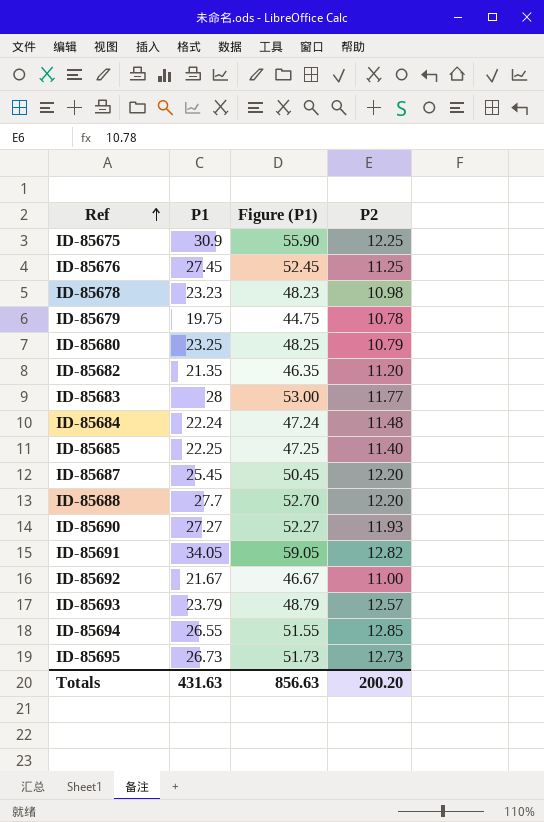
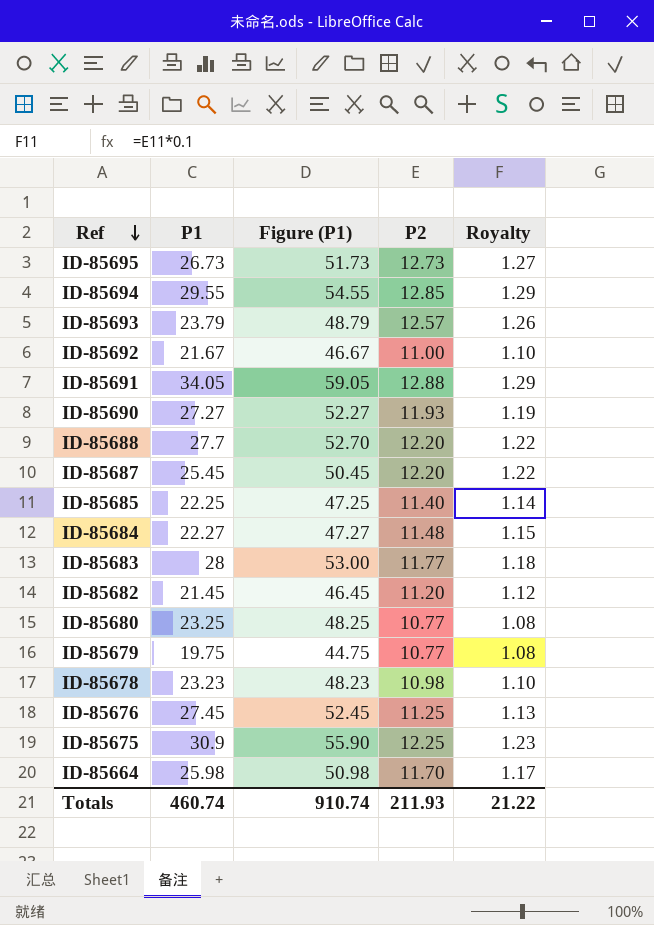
row order: Ref ascending -> Ref descending
column Royalty | formula: none -> [P2] * 0.1
ID-85694 | P1: 26.55 -> 29.55
ID-85694 | Figure (P1): 51.55 -> 54.55
ID-85691 | P2: 12.82 -> 12.88
ID-85684 | P1: 22.24 -> 22.27
ID-85684 | Figure (P1): 47.24 -> 47.27
ID-85682 | P1: 21.35 -> 21.45
ID-85682 | Figure (P1): 46.35 -> 46.45
ID-85680 | P2: 10.79 -> 10.77
ID-85679 | P2: 10.78 -> 10.77
row ID-85664: none -> 25.98 | 50.98 | 11.70 | 1.17
Totals | P1: 431.63 -> 460.74
Totals | Figure (P1): 856.63 -> 910.74
Totals | P2: 200.20 -> 211.93

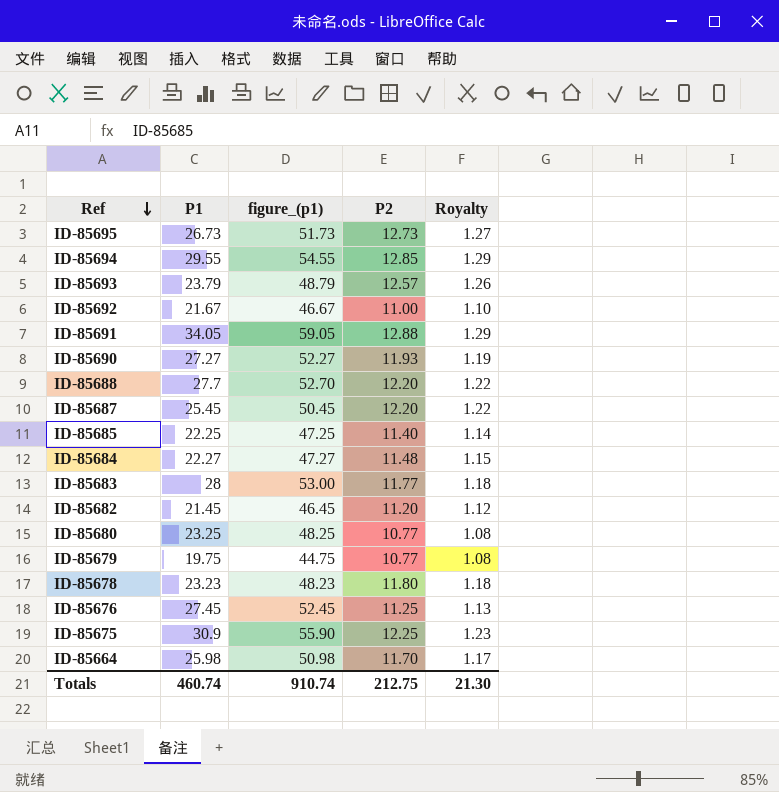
column name: Figure (P1) -> figure_(p1)
ID-85678 | P2: 10.98 -> 11.80
ID-85678 | Royalty: 1.10 -> 1.18
Totals | P2: 211.93 -> 212.75
Totals | Royalty: 21.22 -> 21.30

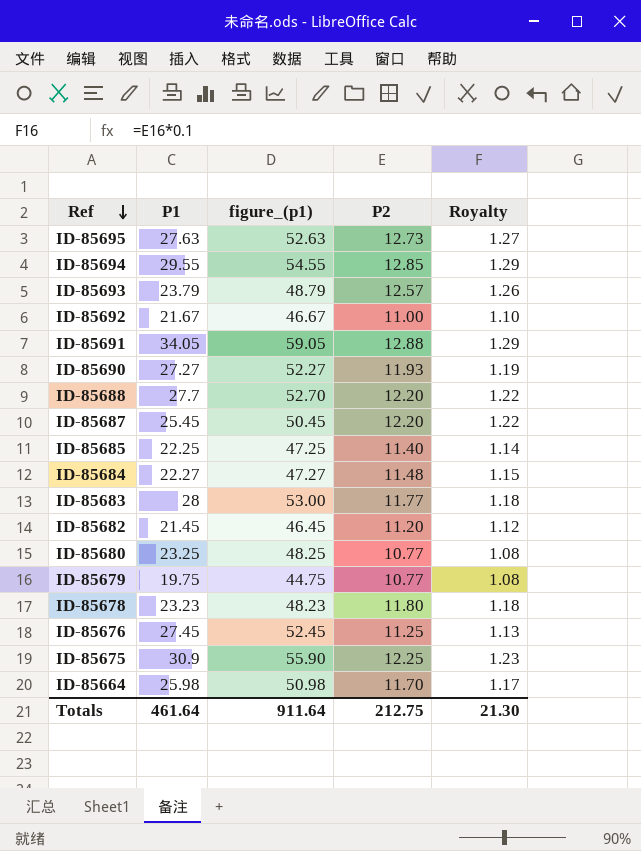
ID-85695 | P1: 26.73 -> 27.63
ID-85695 | figure_(p1): 51.73 -> 52.63
Totals | P1: 460.74 -> 461.64
Totals | figure_(p1): 910.74 -> 911.64

